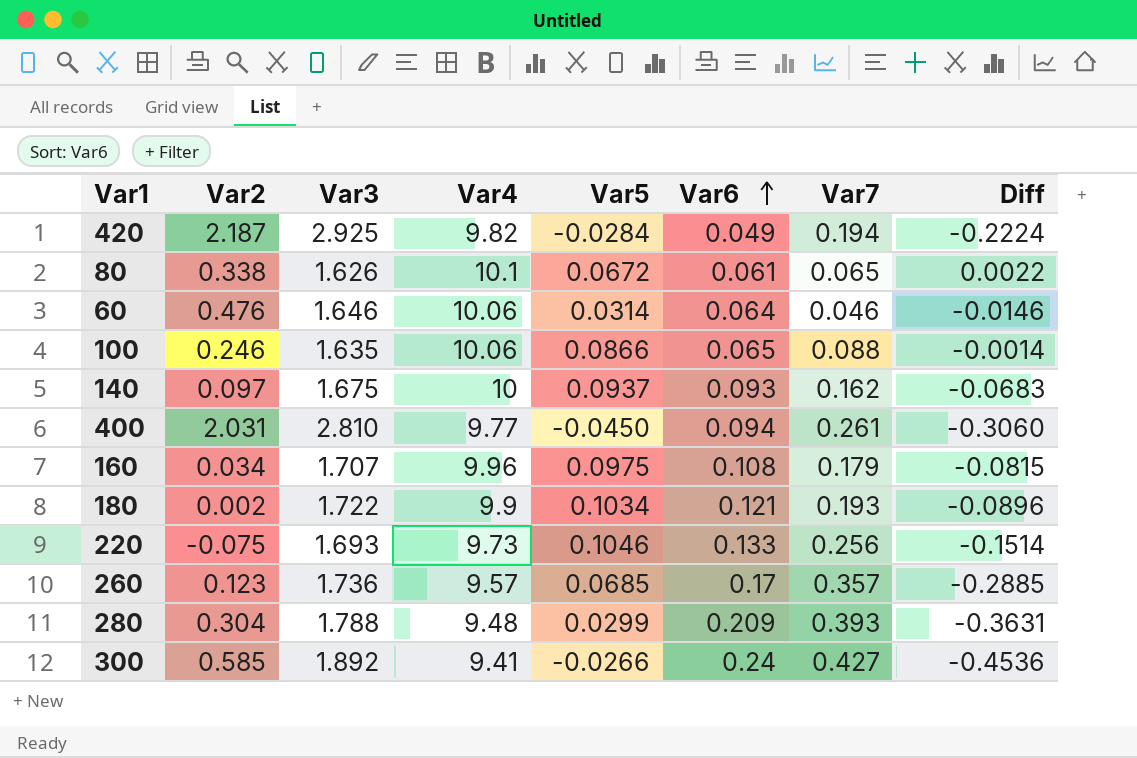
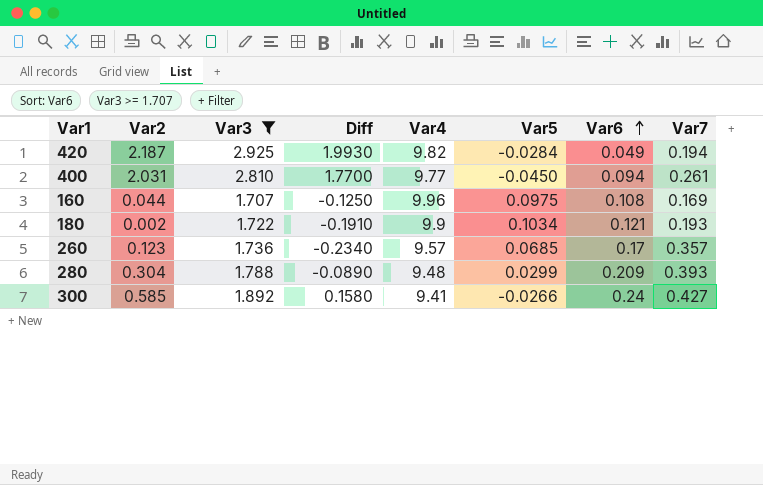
filter: none -> Var3 >= 1.707
column Diff | formula: [Var5] - [Var7] -> [Var2] - [Var7]
column Diff | position: 8 -> 4
160 | Var2: 0.034 -> 0.044
160 | Var7: 0.179 -> 0.169

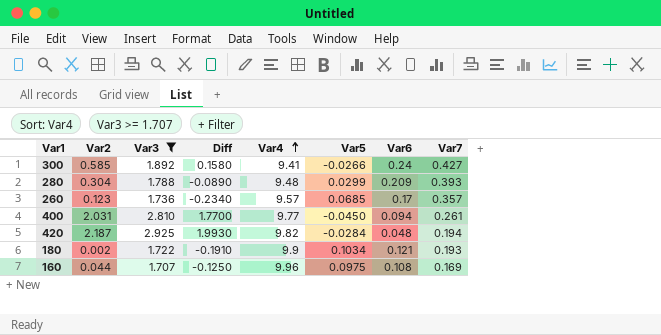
row order: Var6 ascending -> Var4 ascending
420 | Var6: 0.049 -> 0.048

